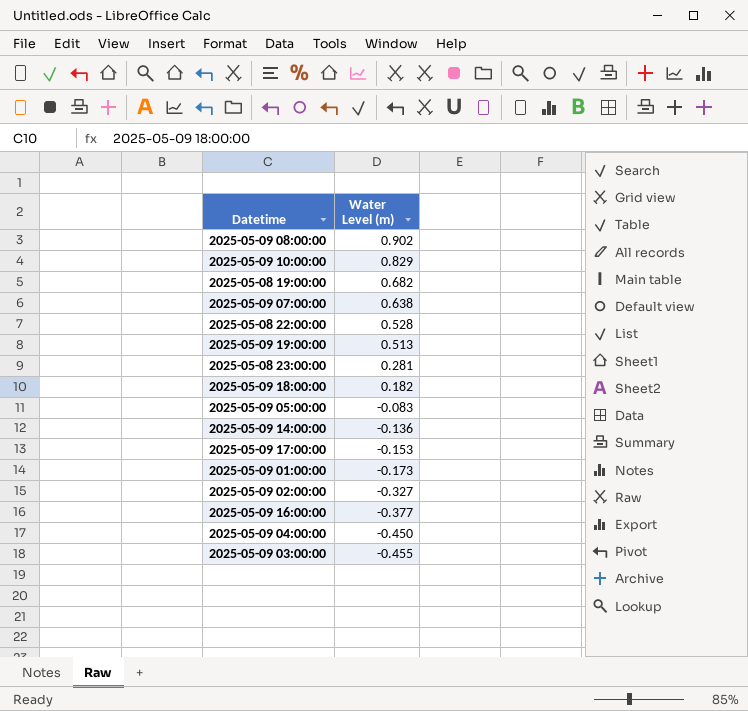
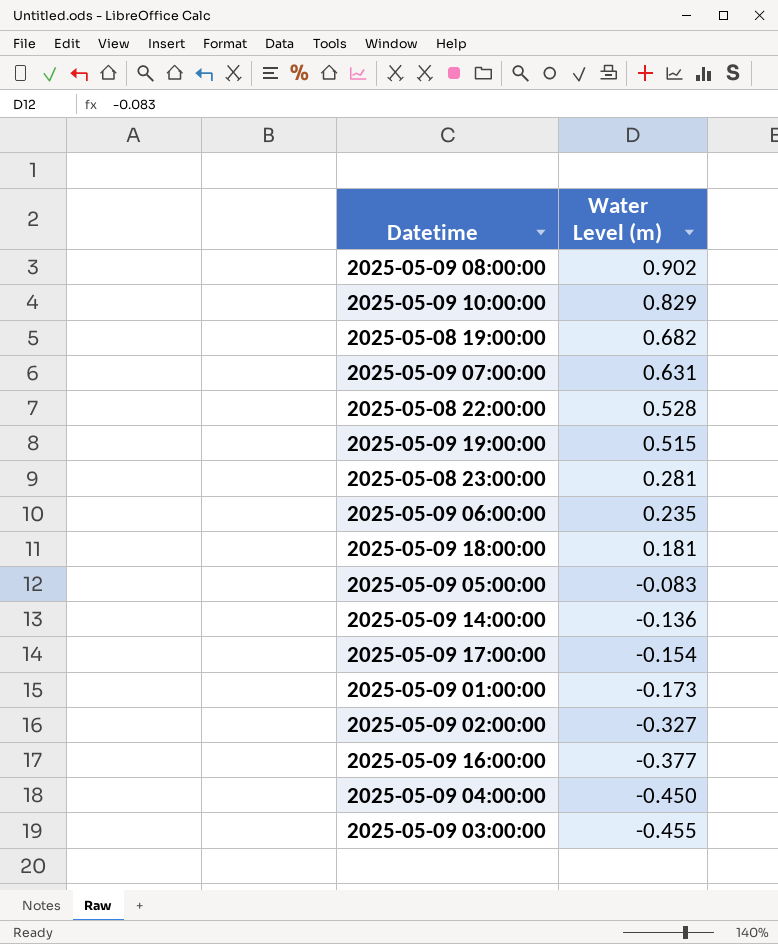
2025-05-09 07:00:00 | Water Level (m): 0.638 -> 0.631
2025-05-09 19:00:00 | Water Level (m): 0.513 -> 0.515
row 2025-05-09 06:00:00: none -> 0.235
2025-05-09 18:00:00 | Water Level (m): 0.182 -> 0.181
2025-05-09 17:00:00 | Water Level (m): -0.153 -> -0.154

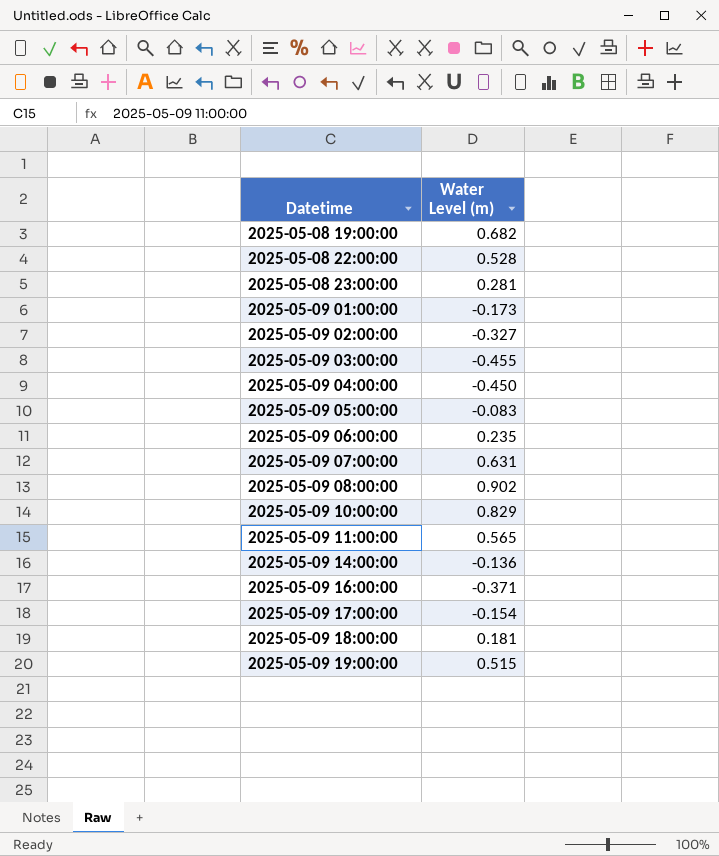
row order: Water Level (m) descending -> Datetime ascending
row 2025-05-09 11:00:00: none -> 0.565
2025-05-09 16:00:00 | Water Level (m): -0.377 -> -0.371

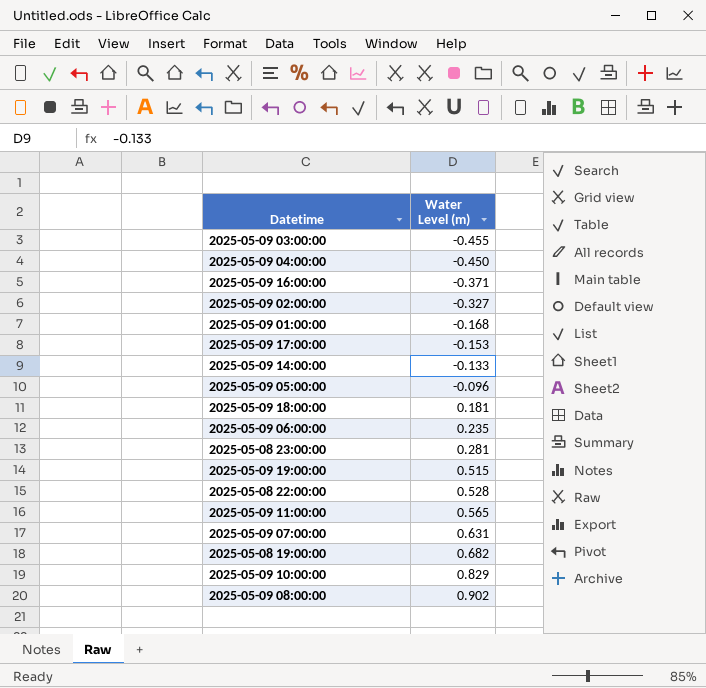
row order: Datetime ascending -> Water Level (m) ascending
2025-05-09 01:00:00 | Water Level (m): -0.173 -> -0.168
2025-05-09 17:00:00 | Water Level (m): -0.154 -> -0.153
2025-05-09 14:00:00 | Water Level (m): -0.136 -> -0.133
2025-05-09 05:00:00 | Water Level (m): -0.083 -> -0.096

